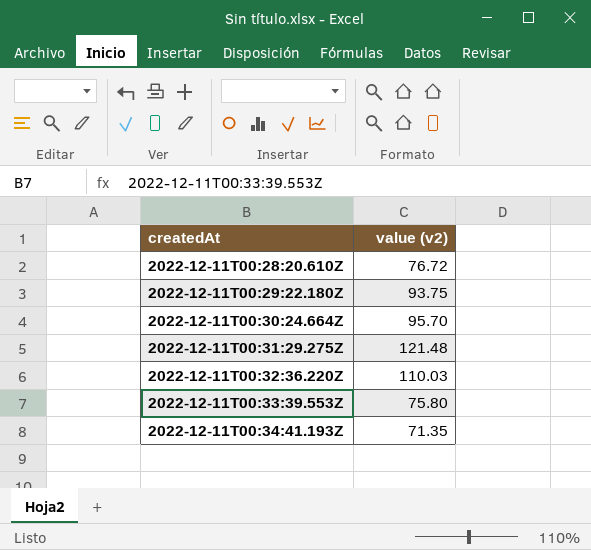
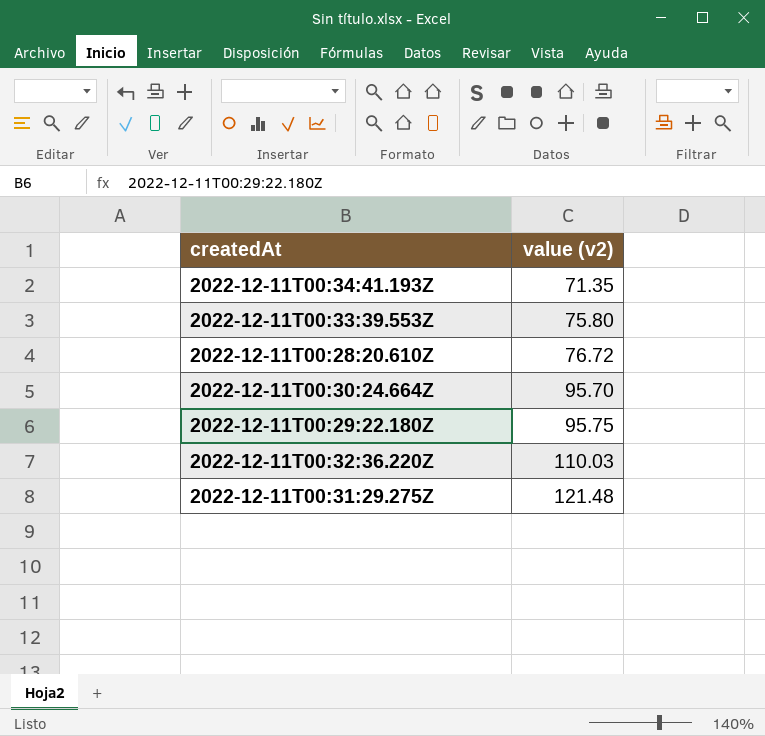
row order: createdAt ascending -> value (v2) ascending
2022-12-11T00:29:22.180Z | value (v2): 93.75 -> 95.75

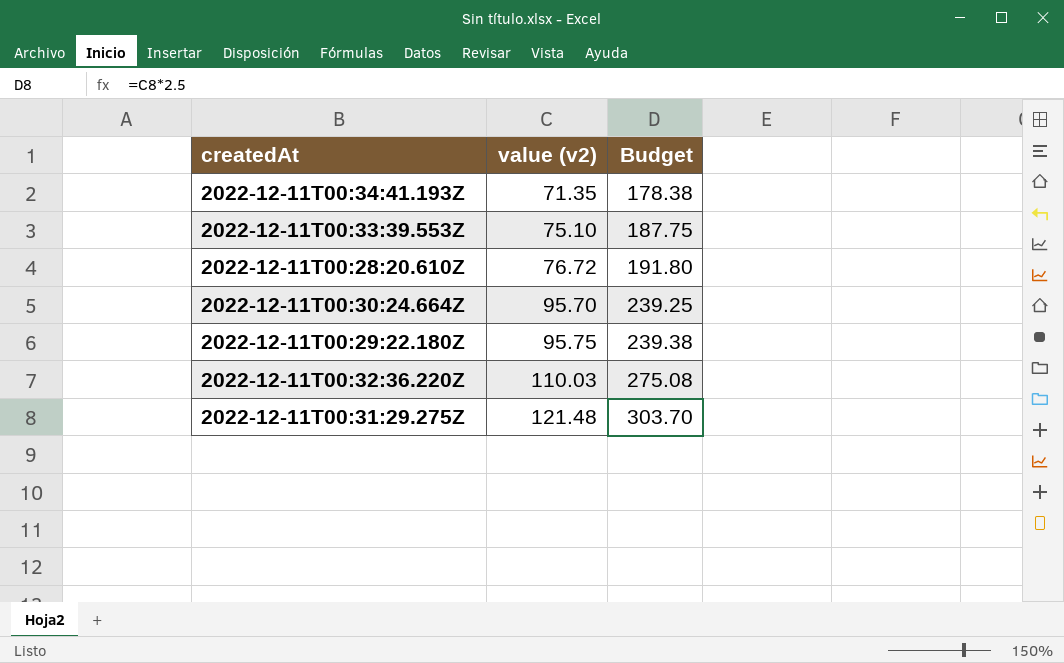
column Budget | formula: none -> [value (v2)] * 2.5
2022-12-11T00:33:39.553Z | value (v2): 75.80 -> 75.10

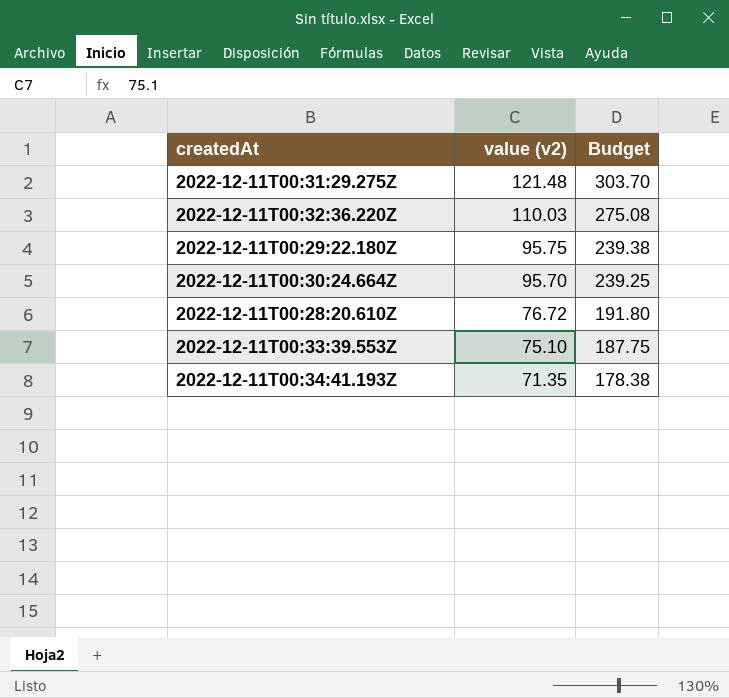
row order: value (v2) ascending -> value (v2) descending

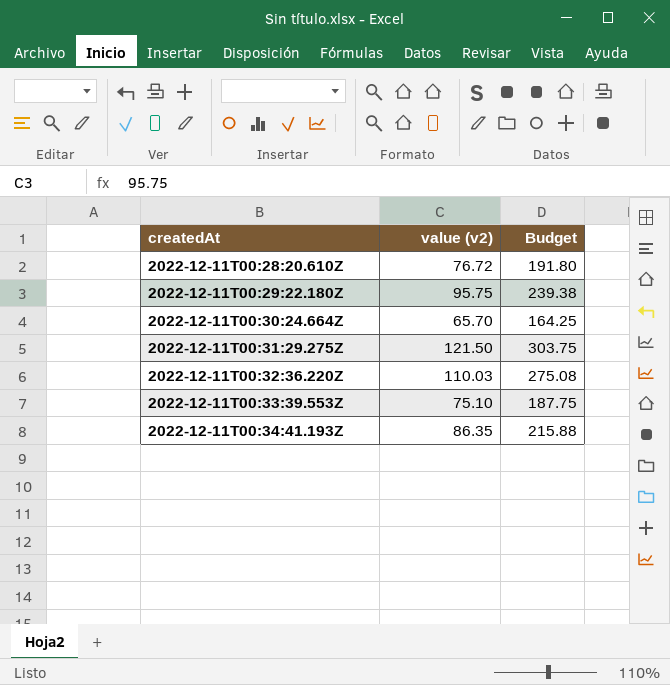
row order: value (v2) descending -> createdAt ascending
2022-12-11T00:30:24.664Z | value (v2): 95.70 -> 65.70
2022-12-11T00:30:24.664Z | Budget: 239.25 -> 164.25
2022-12-11T00:31:29.275Z | value (v2): 121.48 -> 121.50
2022-12-11T00:31:29.275Z | Budget: 303.70 -> 303.75
2022-12-11T00:34:41.193Z | value (v2): 71.35 -> 86.35
2022-12-11T00:34:41.193Z | Budget: 178.38 -> 215.88

